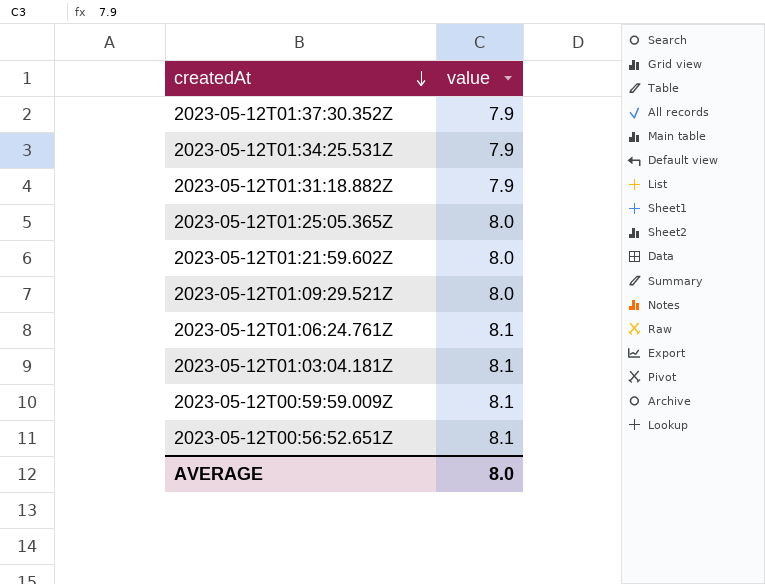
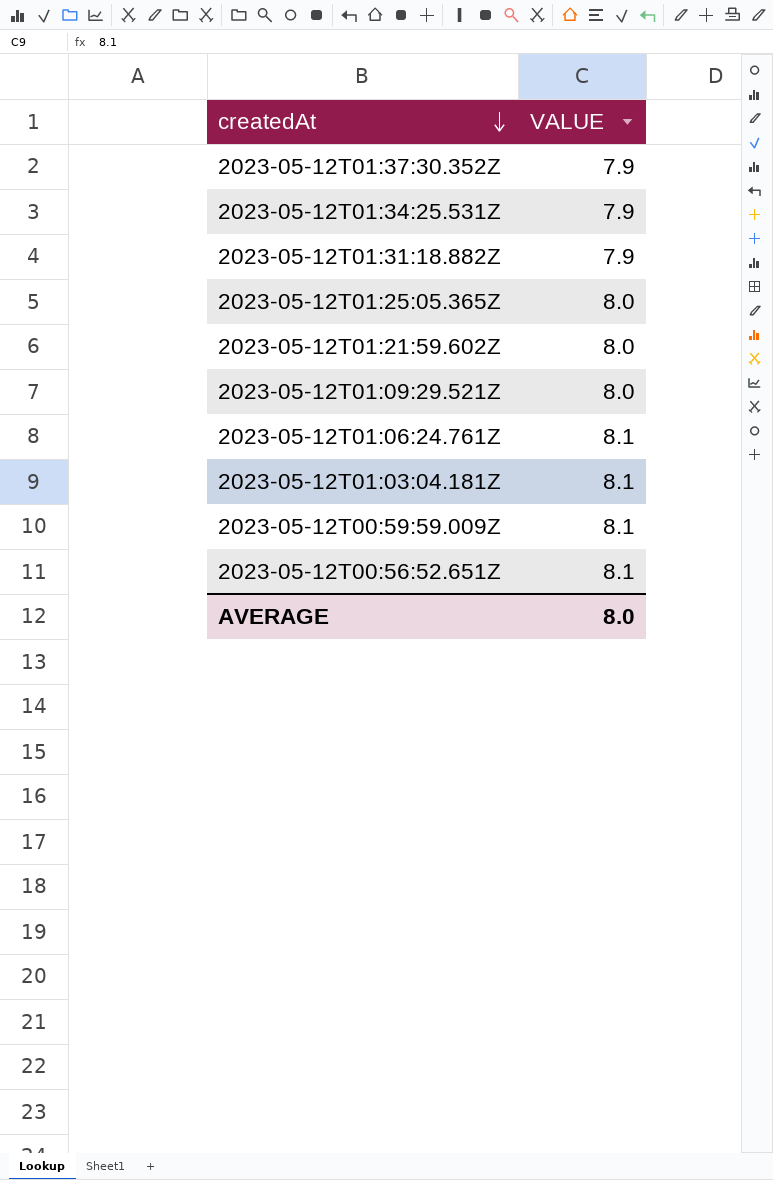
column name: value -> VALUE

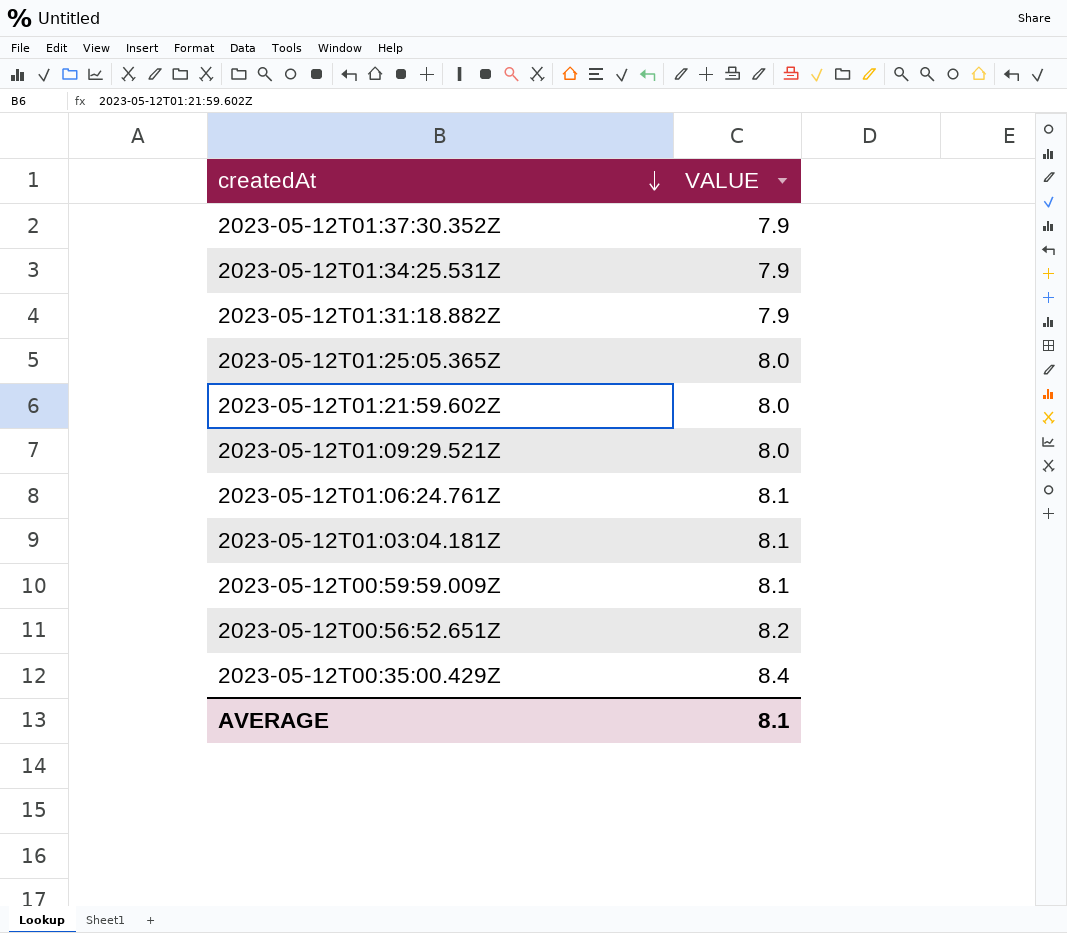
2023-05-12T00:56:52.651Z | VALUE: 8.1 -> 8.2
row 2023-05-12T00:35:00.429Z: none -> 8.4
AVERAGE | VALUE: 8.0 -> 8.1

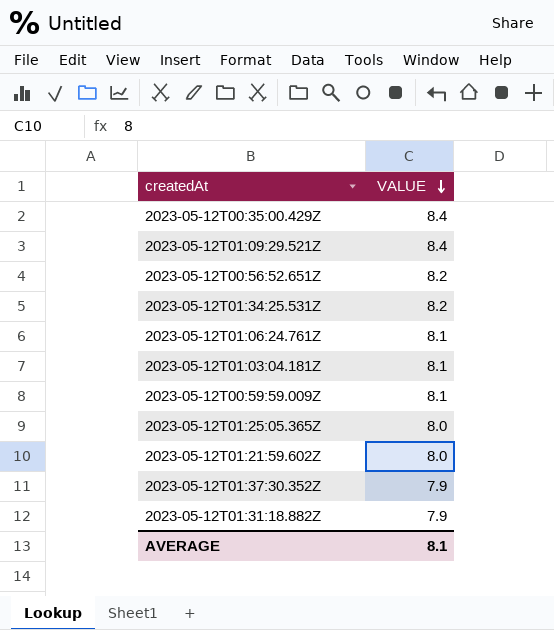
row order: createdAt descending -> VALUE descending
2023-05-12T01:09:29.521Z | VALUE: 8.0 -> 8.4
2023-05-12T01:34:25.531Z | VALUE: 7.9 -> 8.2

